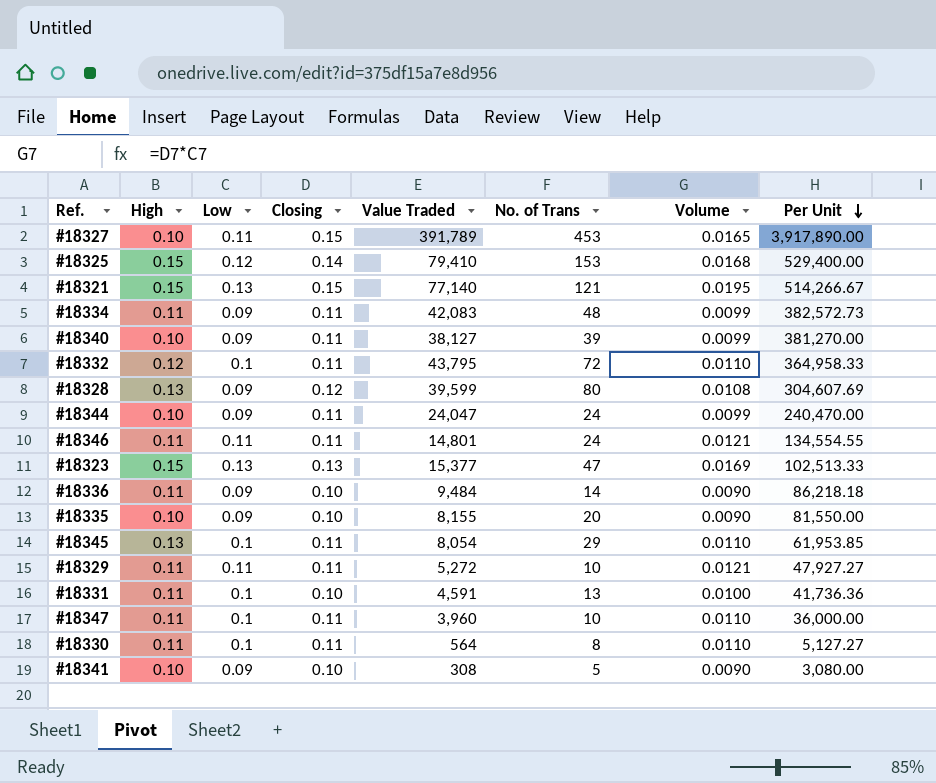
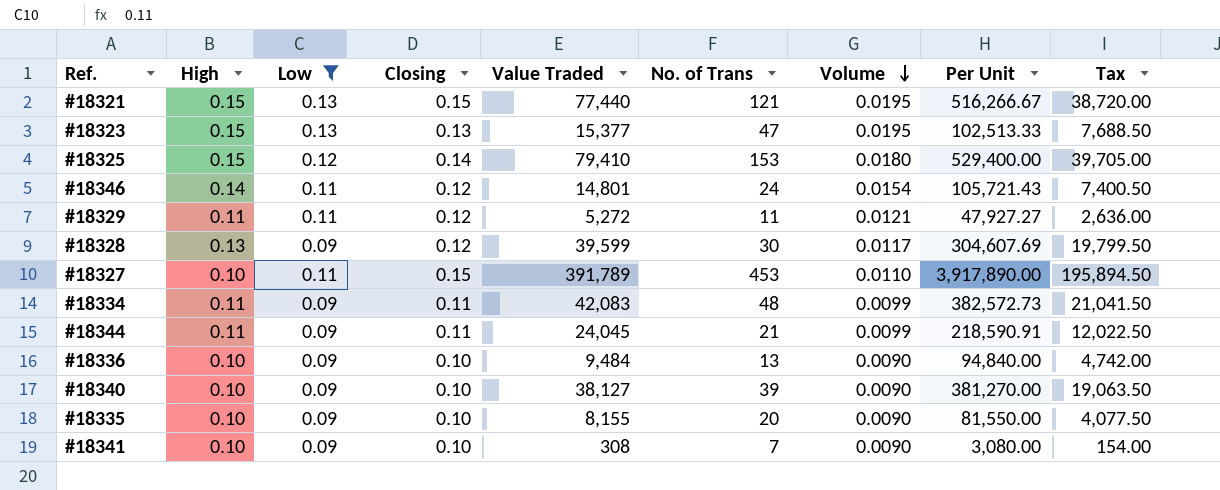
filter: none -> Low != 0.1
row order: Per Unit descending -> Volume descending
column Volume | formula: [Low] * [Closing] -> [High] * [Low]
column Tax | formula: none -> [Value Traded] * 0.5
#18321 | Value Traded: 77,140 -> 77,440
#18321 | Per Unit: 514,266.67 -> 516,266.67
#18346 | High: 0.11 -> 0.14
#18346 | Closing: 0.11 -> 0.12
#18346 | Per Unit: 134,554.55 -> 105,721.43
#18329 | Closing: 0.11 -> 0.12
#18329 | No. of Trans: 10 -> 11
#18328 | No. of Trans: 80 -> 30
#18344 | High: 0.10 -> 0.11
#18344 | Value Traded: 24,047 -> 24,045
#18344 | No. of Trans: 24 -> 21
#18344 | Per Unit: 240,470.00 -> 218,590.91
#18336 | High: 0.11 -> 0.10
#18336 | No. of Trans: 14 -> 13
#18336 | Per Unit: 86,218.18 -> 94,840.00
#18340 | Closing: 0.11 -> 0.10
#18341 | No. of Trans: 5 -> 7

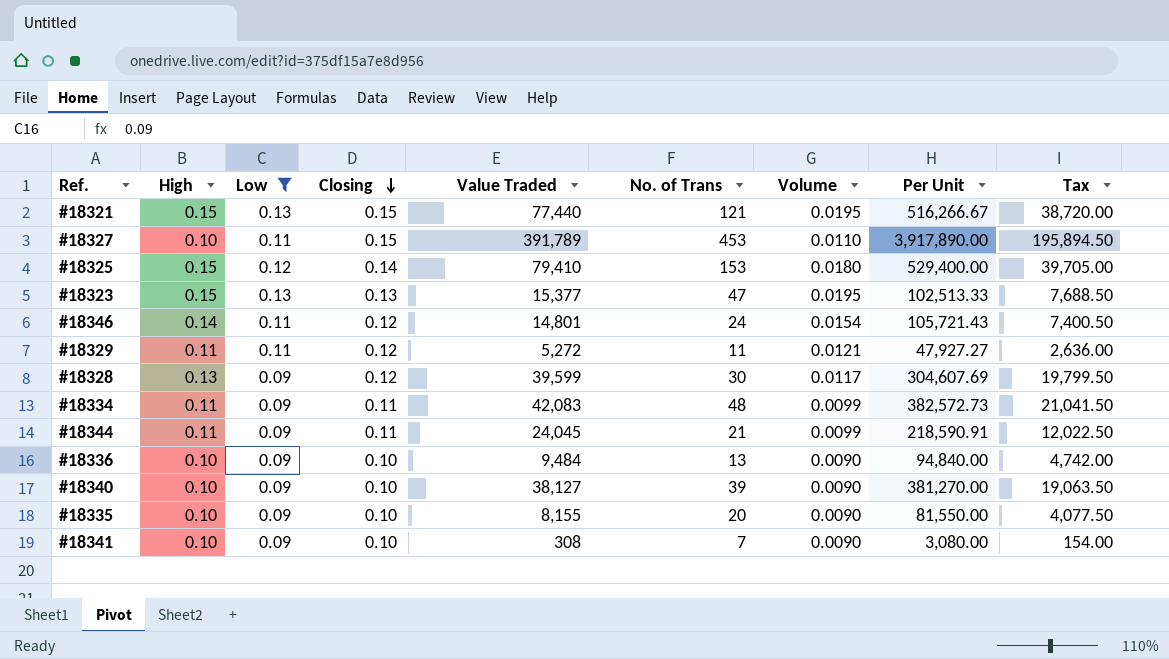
row order: Volume descending -> Closing descending

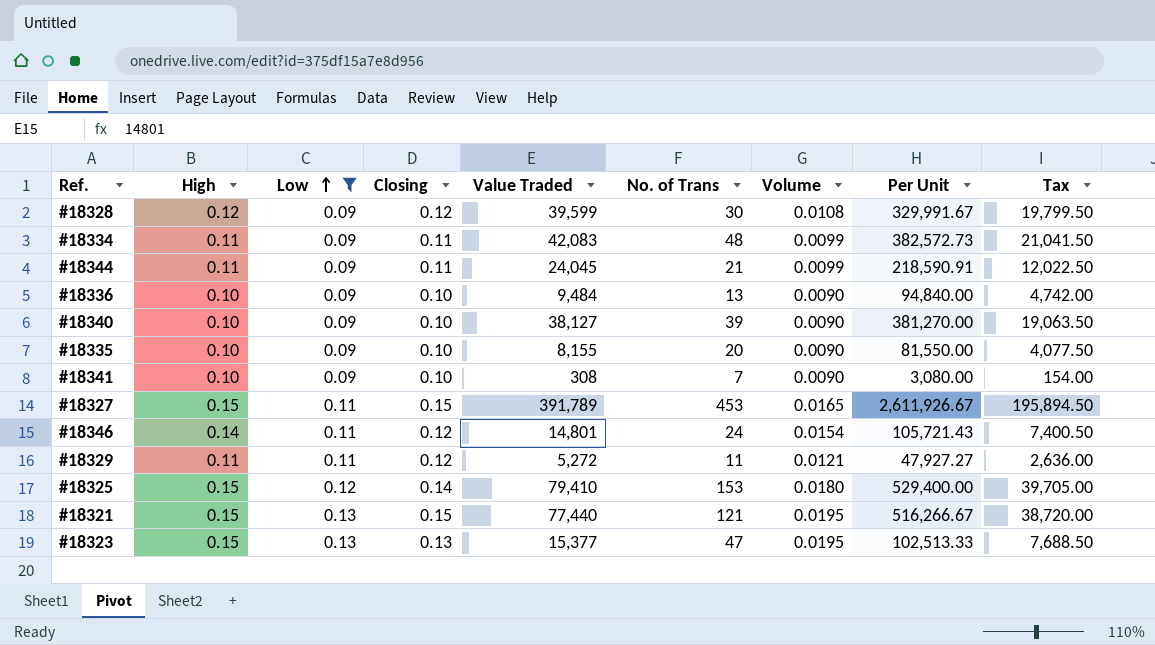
row order: Closing descending -> Low ascending
#18328 | High: 0.13 -> 0.12
#18328 | Volume: 0.0117 -> 0.0108
#18328 | Per Unit: 304,607.69 -> 329,991.67
#18327 | High: 0.10 -> 0.15
#18327 | Volume: 0.0110 -> 0.0165
#18327 | Per Unit: 3,917,890.00 -> 2,611,926.67

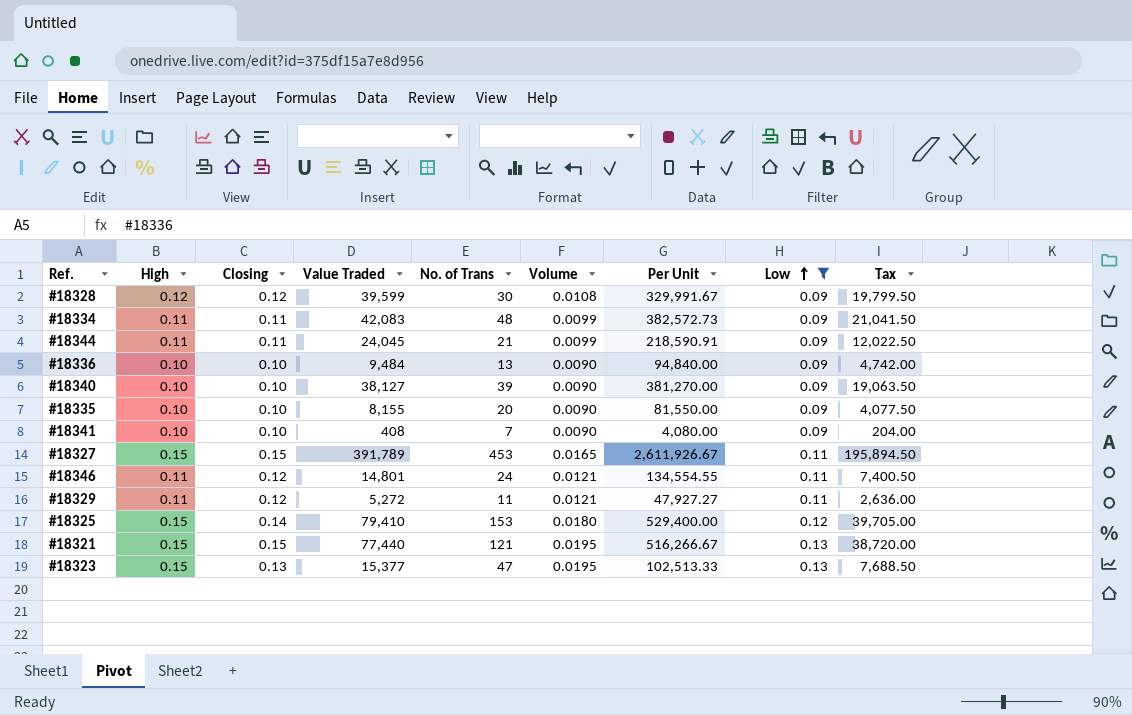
column Low | position: 3 -> 8
#18341 | Value Traded: 308 -> 408
#18341 | Per Unit: 3,080.00 -> 4,080.00
#18341 | Tax: 154.00 -> 204.00
#18346 | High: 0.14 -> 0.11
#18346 | Volume: 0.0154 -> 0.0121
#18346 | Per Unit: 105,721.43 -> 134,554.55

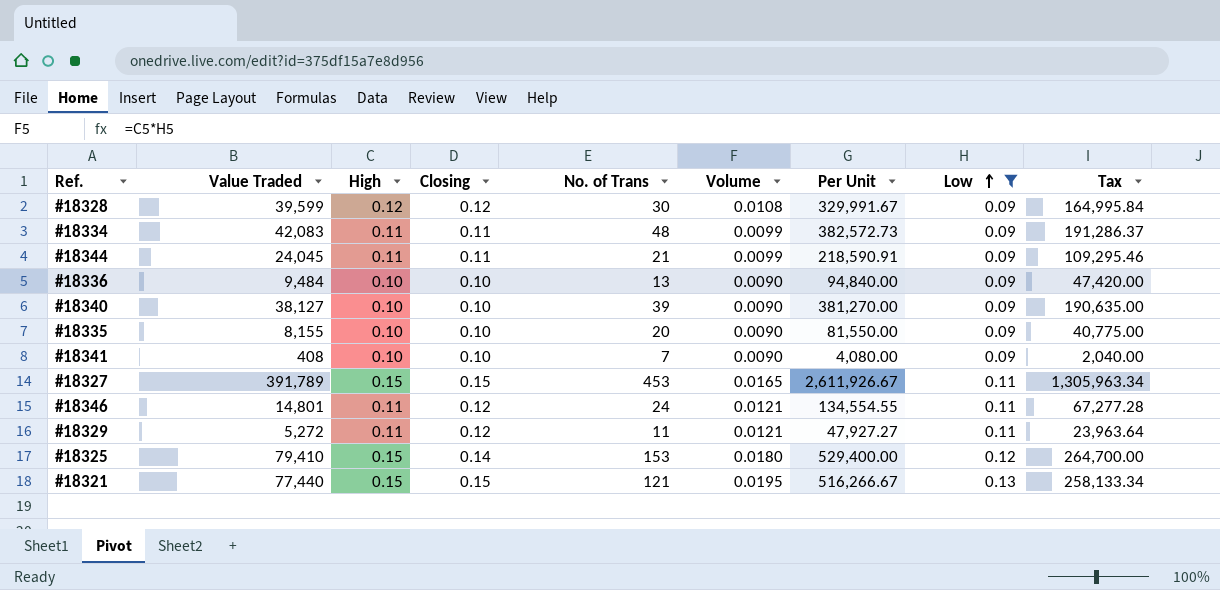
column Value Traded | position: 4 -> 2
column Tax | formula: [Value Traded] * 0.5 -> [Per Unit] * 0.5
row #18323: 0.15 | 0.13 | 15,377 | 47 | 0.0195 | 102,513.33 | 0.13 | 7,688.50 -> none

